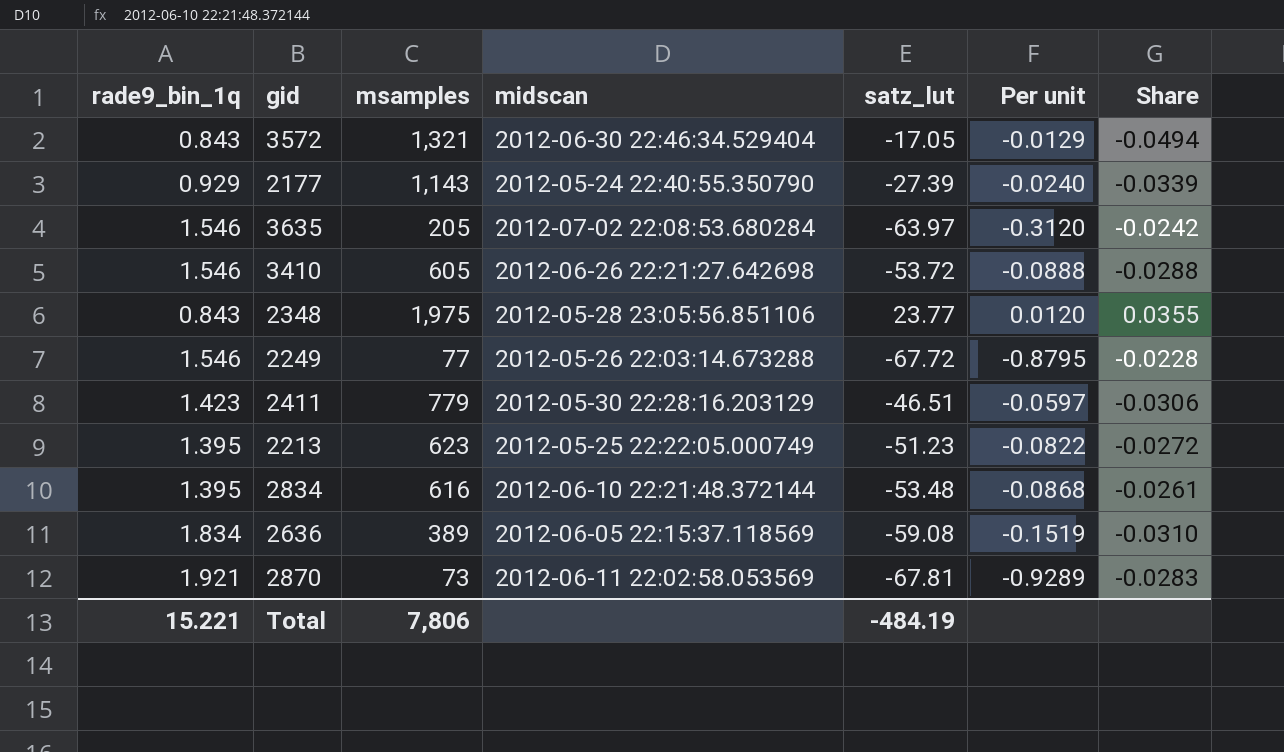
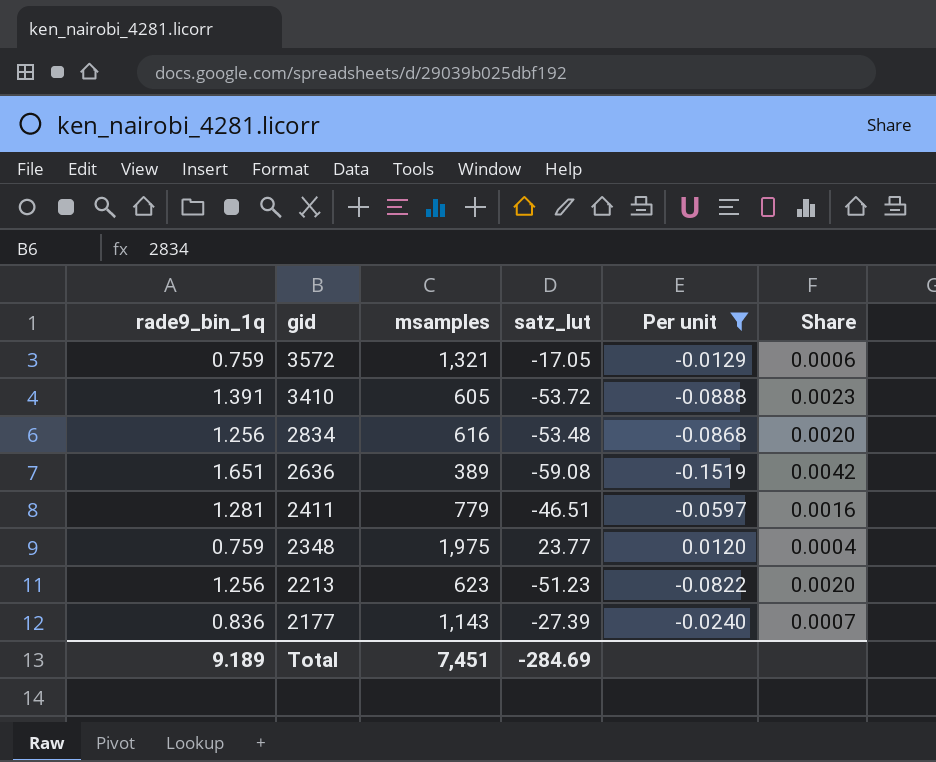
filter: none -> Per unit >= -0.1519
row order: none -> gid descending
column midscan | position: 4 -> none
column Share | formula: [rade9_bin_1q] / [satz_lut] -> [rade9_bin_1q] / [msamples]
3572 | rade9_bin_1q: 0.843 -> 0.759
3410 | rade9_bin_1q: 1.546 -> 1.391
2834 | rade9_bin_1q: 1.395 -> 1.256
2636 | rade9_bin_1q: 1.834 -> 1.651
2411 | rade9_bin_1q: 1.423 -> 1.281
2348 | rade9_bin_1q: 0.843 -> 0.759
2213 | rade9_bin_1q: 1.395 -> 1.256
2177 | rade9_bin_1q: 0.929 -> 0.836
Total | rade9_bin_1q: 15.221 -> 9.189
Total | msamples: 7,806 -> 7,451
Total | satz_lut: -484.19 -> -284.69

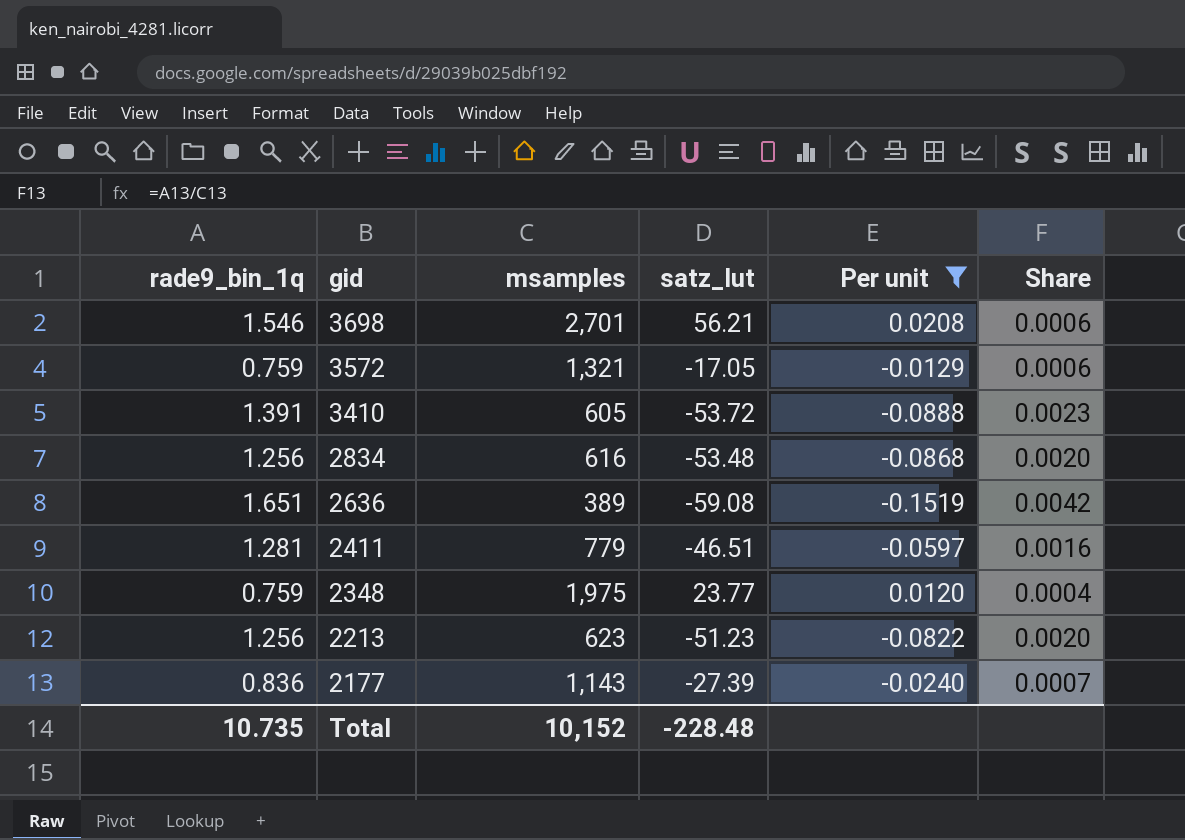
row 3698: none -> 1.546 | 2,701 | 56.21 | 0.0208 | 0.0006
Total | rade9_bin_1q: 9.189 -> 10.735
Total | msamples: 7,451 -> 10,152
Total | satz_lut: -284.69 -> -228.48

